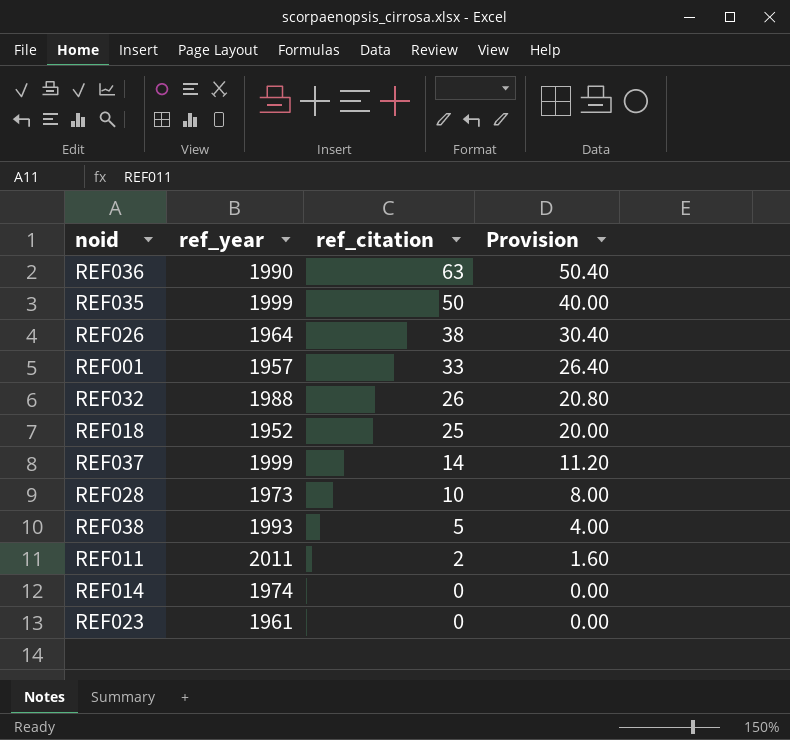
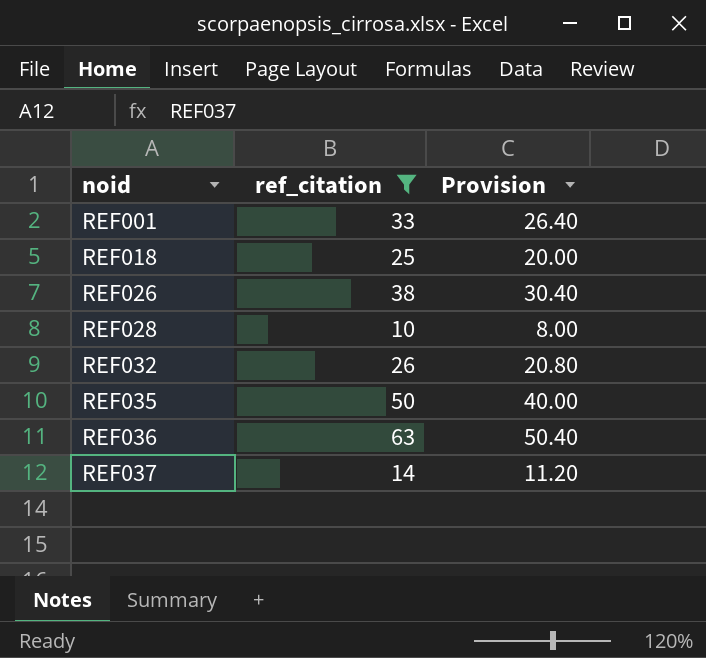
filter: none -> ref_citation >= 10
row order: ref_citation descending -> noid ascending
column ref_year | position: 2 -> none

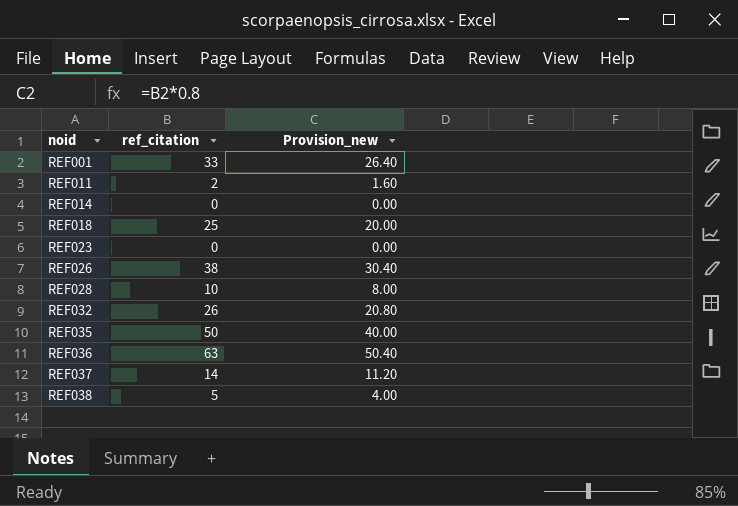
filter: ref_citation >= 10 -> none
column name: Provision -> Provision_new

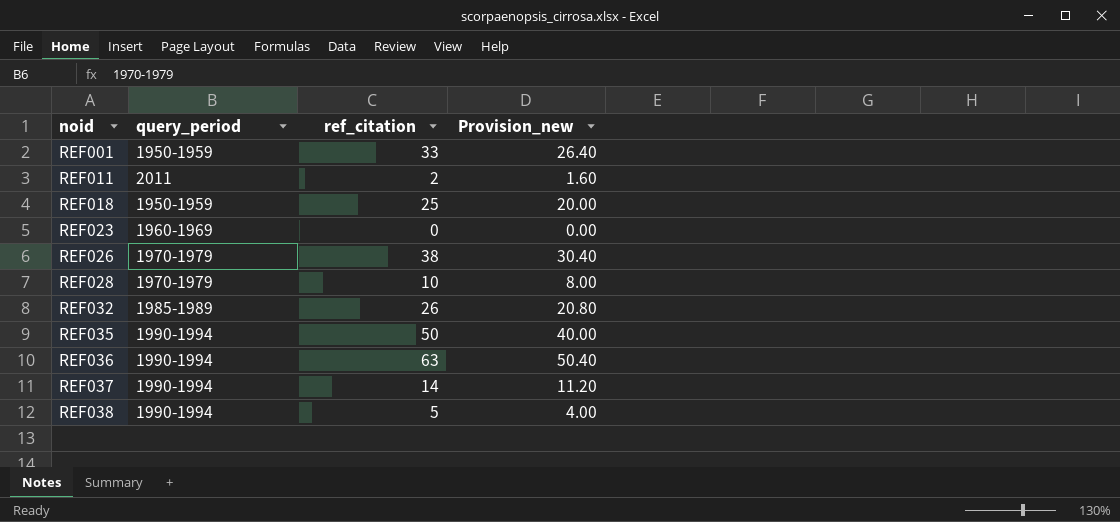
column query_period | position: none -> 2
row REF014: 0 | 0.00 -> none

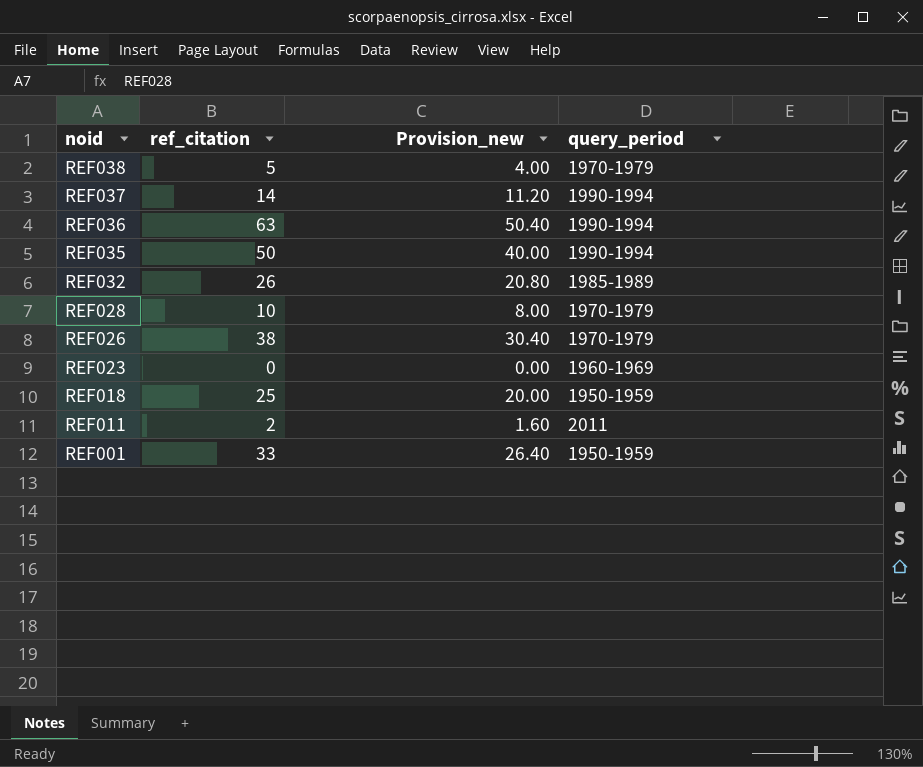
row order: noid ascending -> noid descending
column query_period | position: 2 -> 4
REF038 | query_period: 1990-1994 -> 1970-1979

